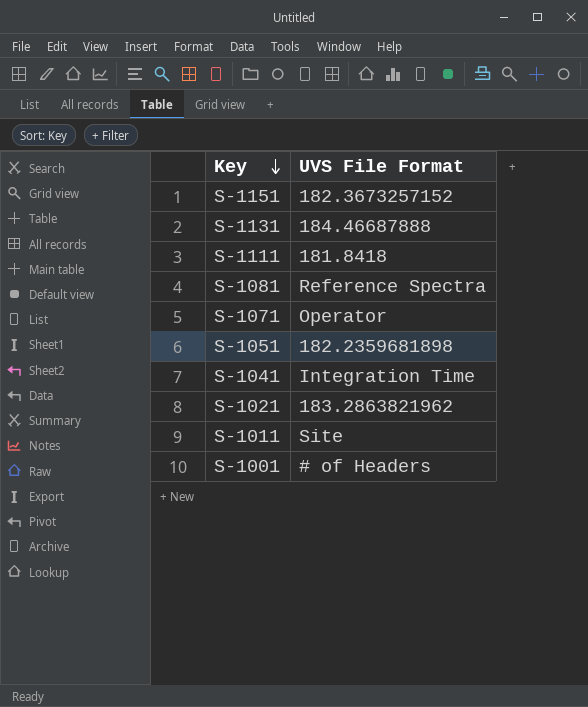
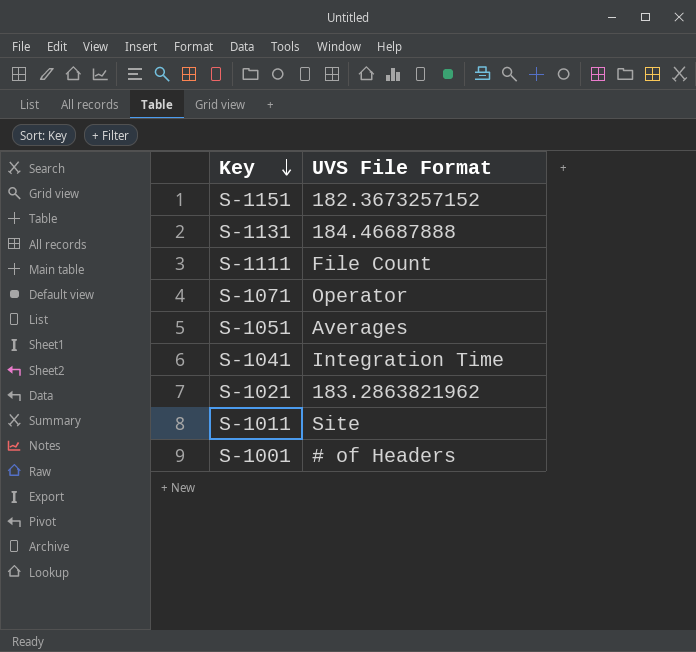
row S-1081: Reference Spectra -> none
S-1111 | UVS File Format: 181.8418 -> File Count
S-1051 | UVS File Format: 182.2359681898 -> Averages

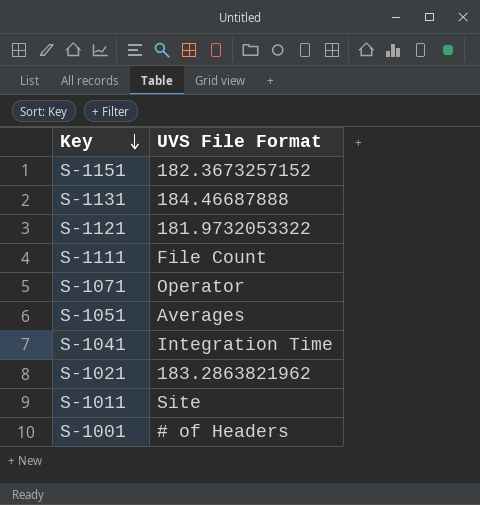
row S-1121: none -> 181.9732053322

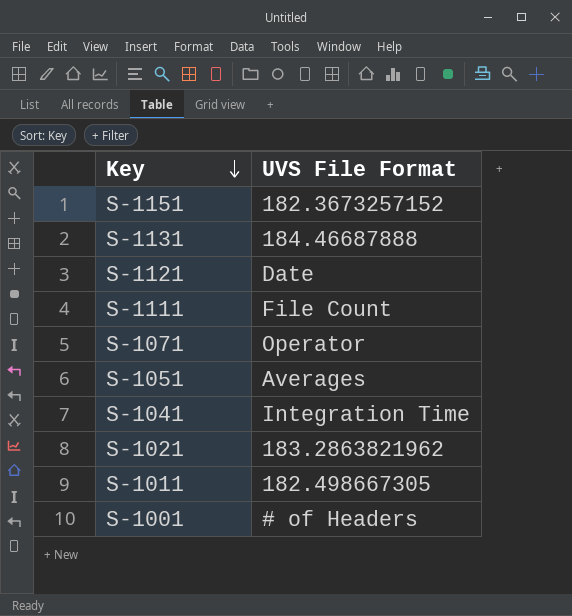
S-1121 | UVS File Format: 181.9732053322 -> Date
S-1011 | UVS File Format: Site -> 182.498667305

